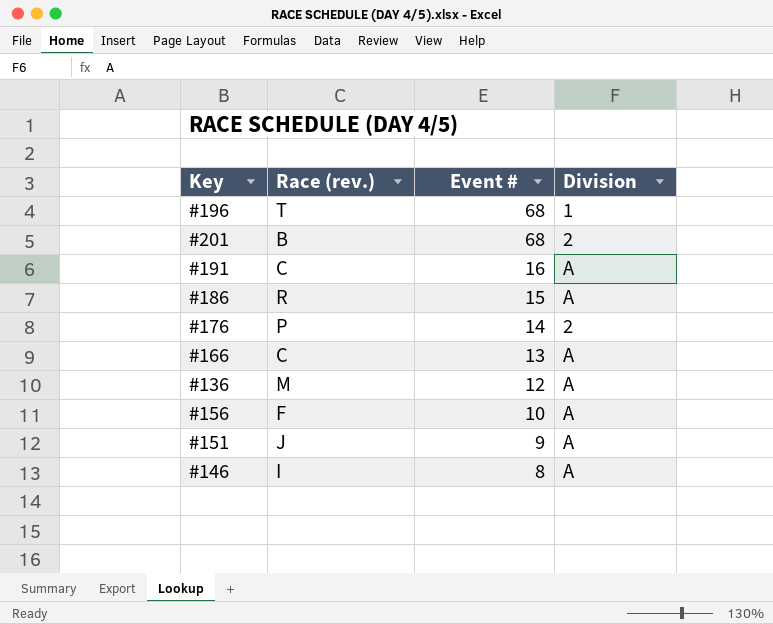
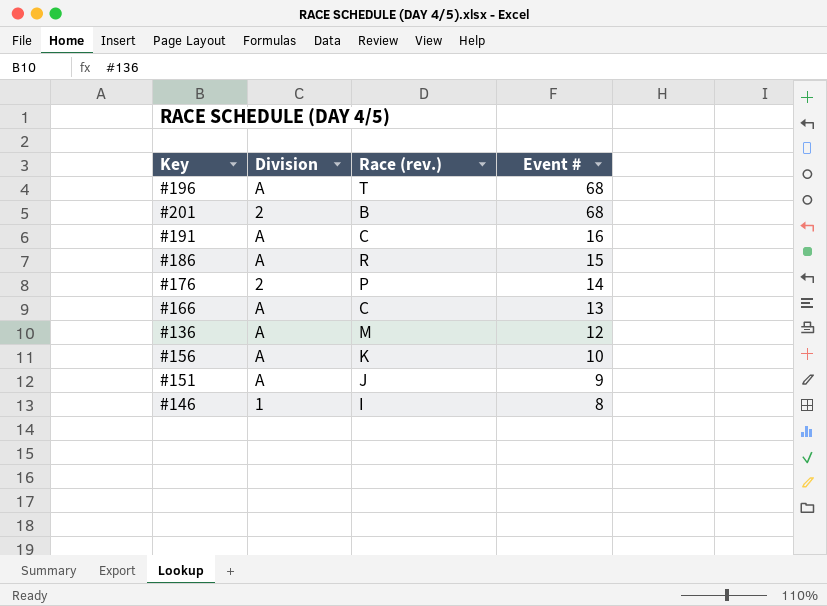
column Division | position: 4 -> 2
#196 | Division: 1 -> A
#156 | Race (rev.): F -> K
#146 | Division: A -> 1

